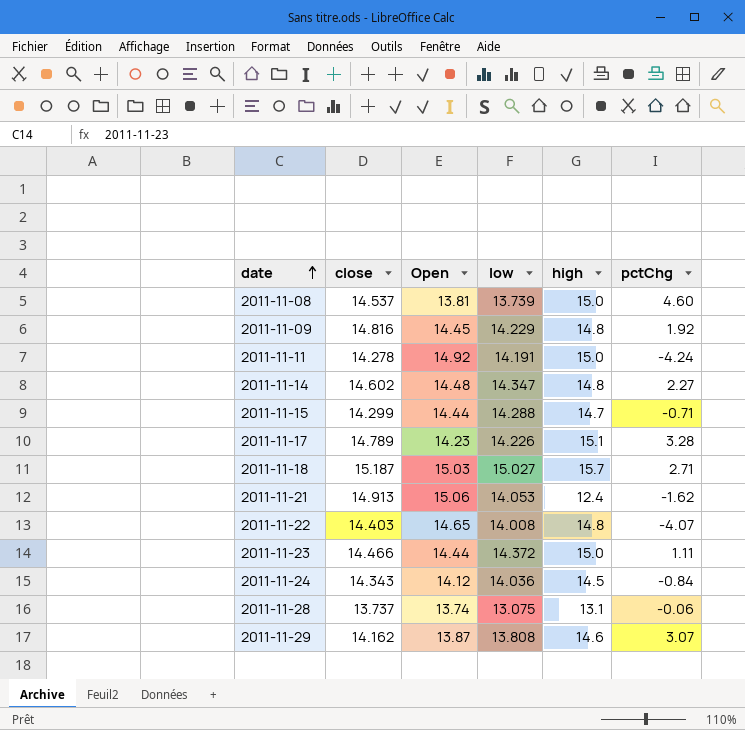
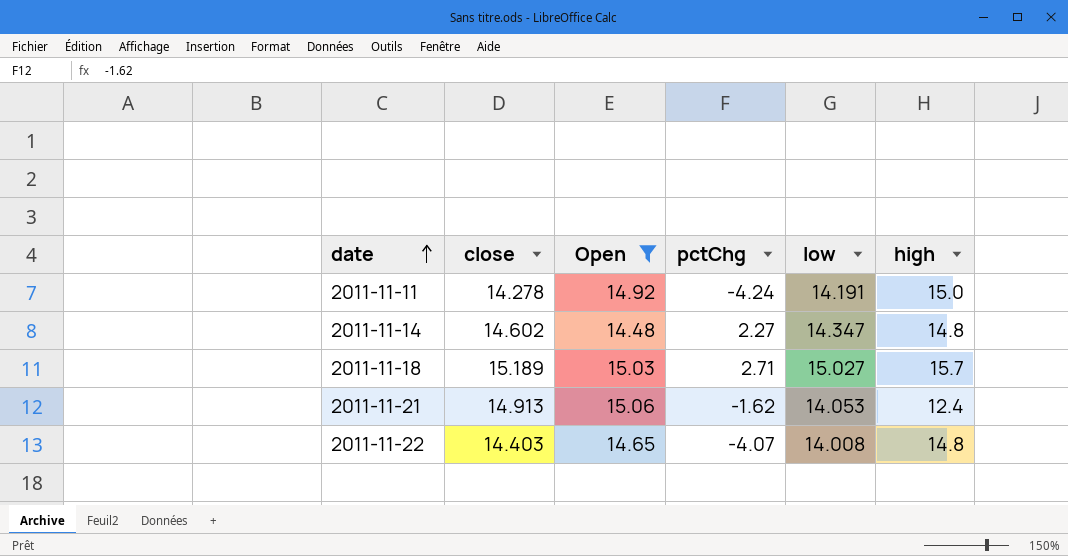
filter: none -> Open >= 14.48
column pctChg | position: 6 -> 4
2011-11-18 | close: 15.187 -> 15.189

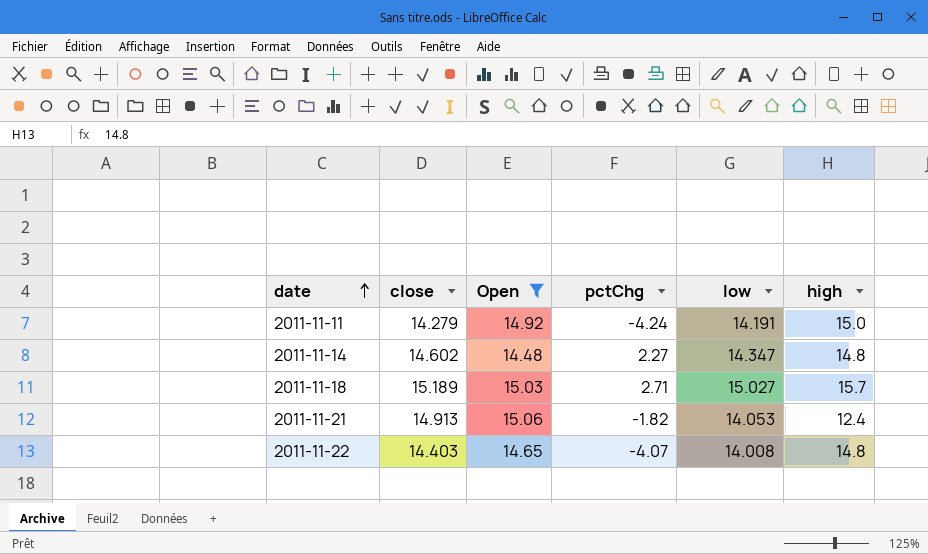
2011-11-11 | close: 14.278 -> 14.279
2011-11-21 | pctChg: -1.62 -> -1.82

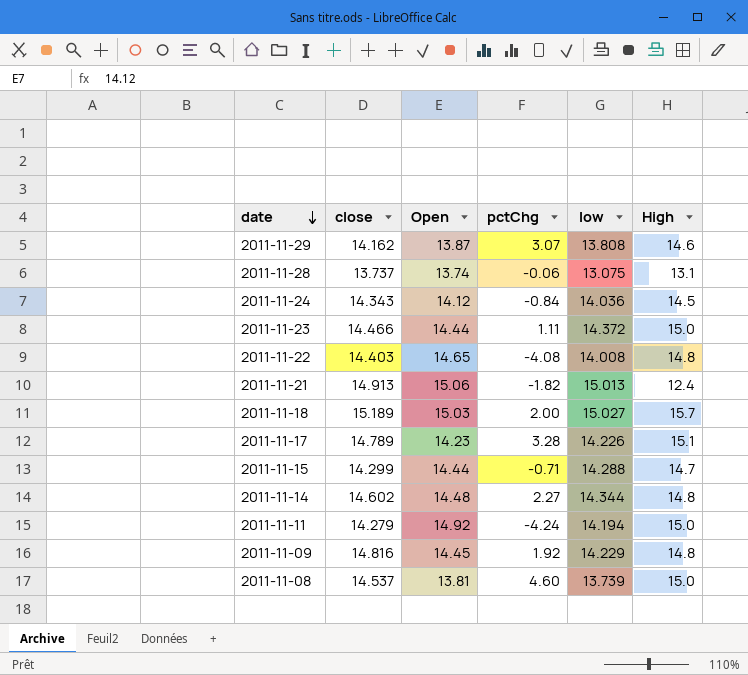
filter: Open >= 14.48 -> none
row order: date ascending -> date descending
column name: high -> High
2011-11-22 | pctChg: -4.07 -> -4.08
2011-11-21 | low: 14.053 -> 15.013
2011-11-18 | pctChg: 2.71 -> 2.00
2011-11-14 | low: 14.347 -> 14.344
2011-11-11 | low: 14.191 -> 14.194

